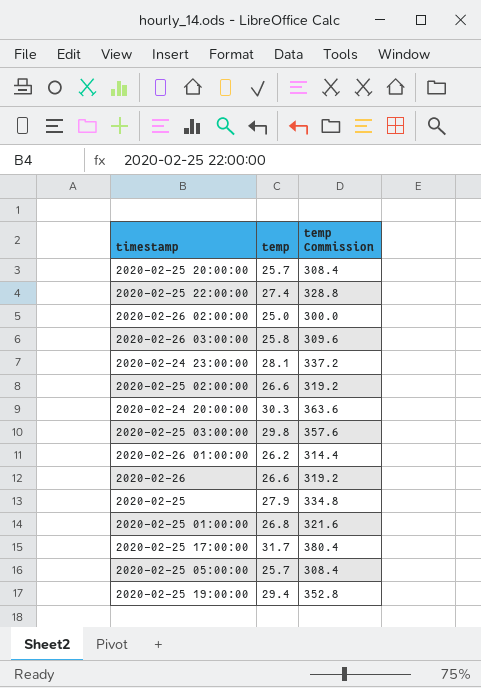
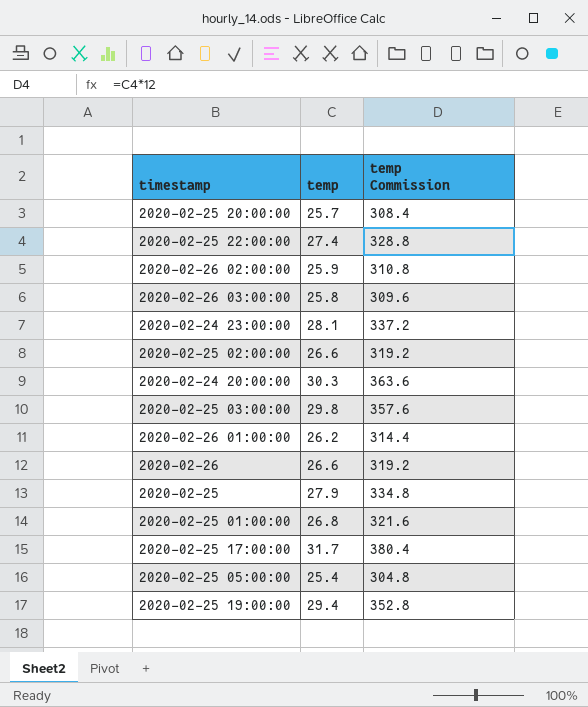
2020-02-26 02:00:00 | temp: 25.0 -> 25.9
2020-02-26 02:00:00 | temp Commission: 300.0 -> 310.8
2020-02-25 05:00:00 | temp: 25.7 -> 25.4
2020-02-25 05:00:00 | temp Commission: 308.4 -> 304.8

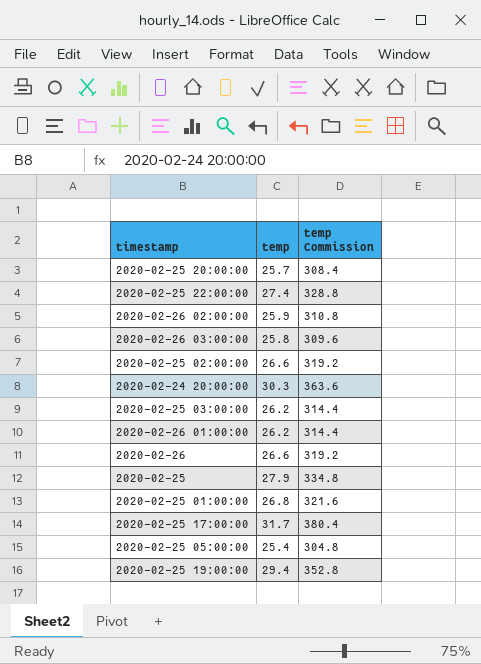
row 2020-02-24 23:00:00: 28.1 | 337.2 -> none
2020-02-25 03:00:00 | temp: 29.8 -> 26.2
2020-02-25 03:00:00 | temp Commission: 357.6 -> 314.4

